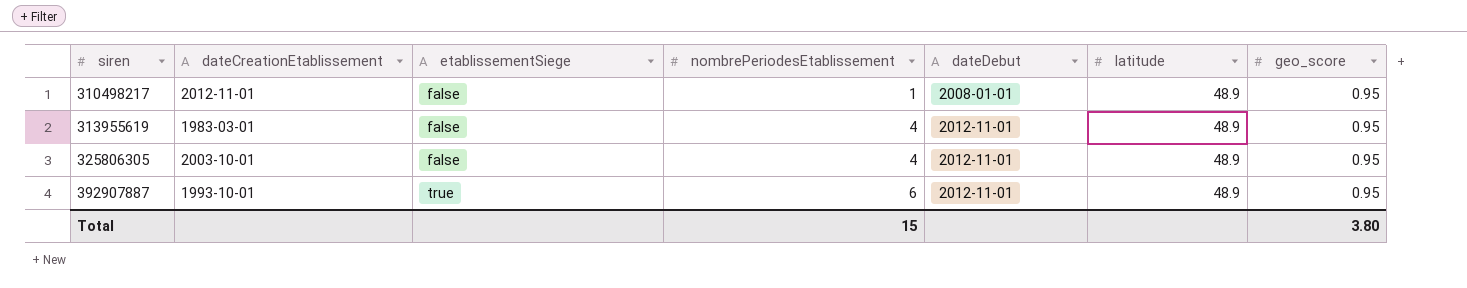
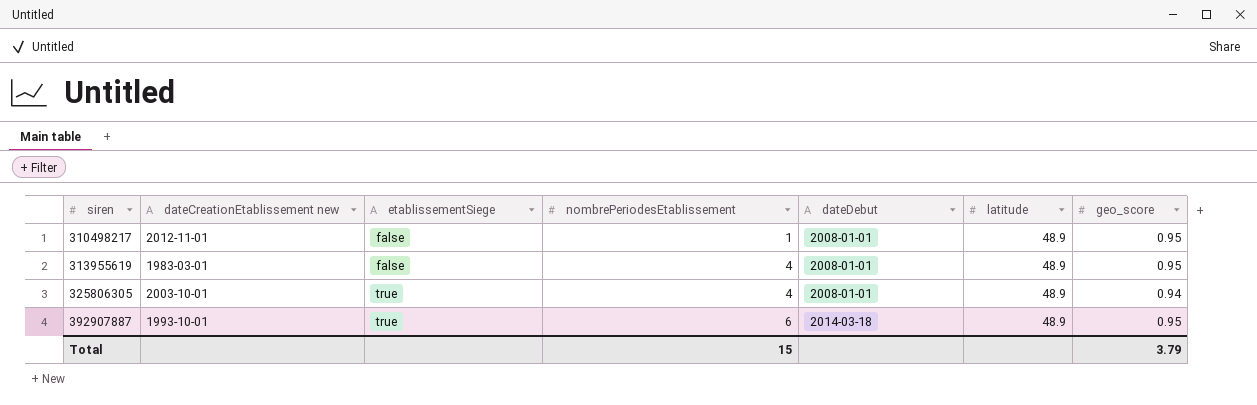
column name: dateCreationEtablissement -> dateCreationEtablissement new
313955619 | dateDebut: 2012-11-01 -> 2008-01-01
325806305 | etablissementSiege: false -> true
325806305 | dateDebut: 2012-11-01 -> 2008-01-01
325806305 | geo_score: 0.95 -> 0.94
392907887 | dateDebut: 2012-11-01 -> 2014-03-18
Total | geo_score: 3.80 -> 3.79

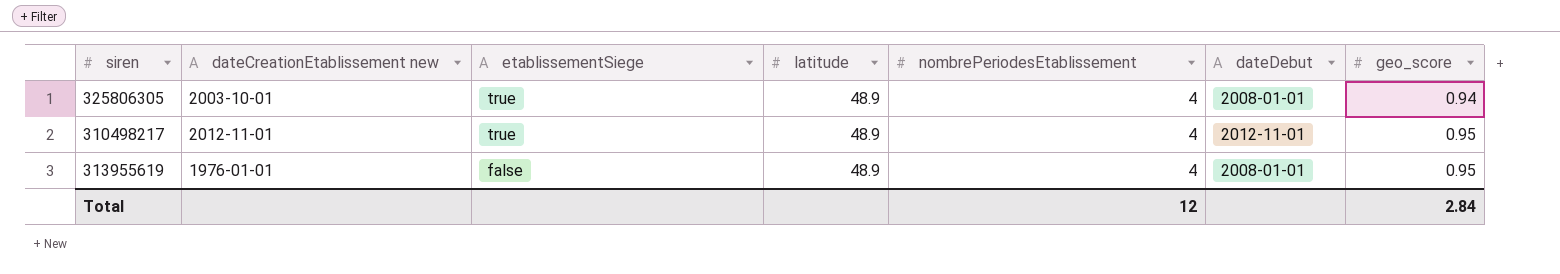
row order: siren ascending -> etablissementSiege descending
column latitude | position: 6 -> 4
row 392907887: 1993-10-01 | true | 6 | 2014-03-18 | 48.9 | 0.95 -> none
310498217 | etablissementSiege: false -> true
310498217 | nombrePeriodesEtablissement: 1 -> 4
310498217 | dateDebut: 2008-01-01 -> 2012-11-01
313955619 | dateCreationEtablissement new: 1983-03-01 -> 1976-01-01
Total | nombrePeriodesEtablissement: 15 -> 12
Total | geo_score: 3.79 -> 2.84

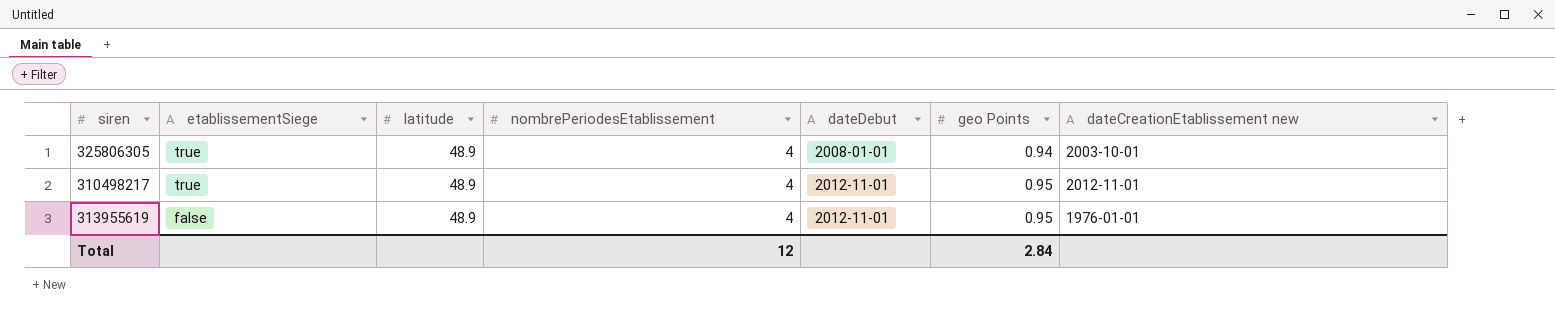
column name: geo_score -> geo Points
column dateCreationEtablissement new | position: 2 -> 7
313955619 | dateDebut: 2008-01-01 -> 2012-11-01

